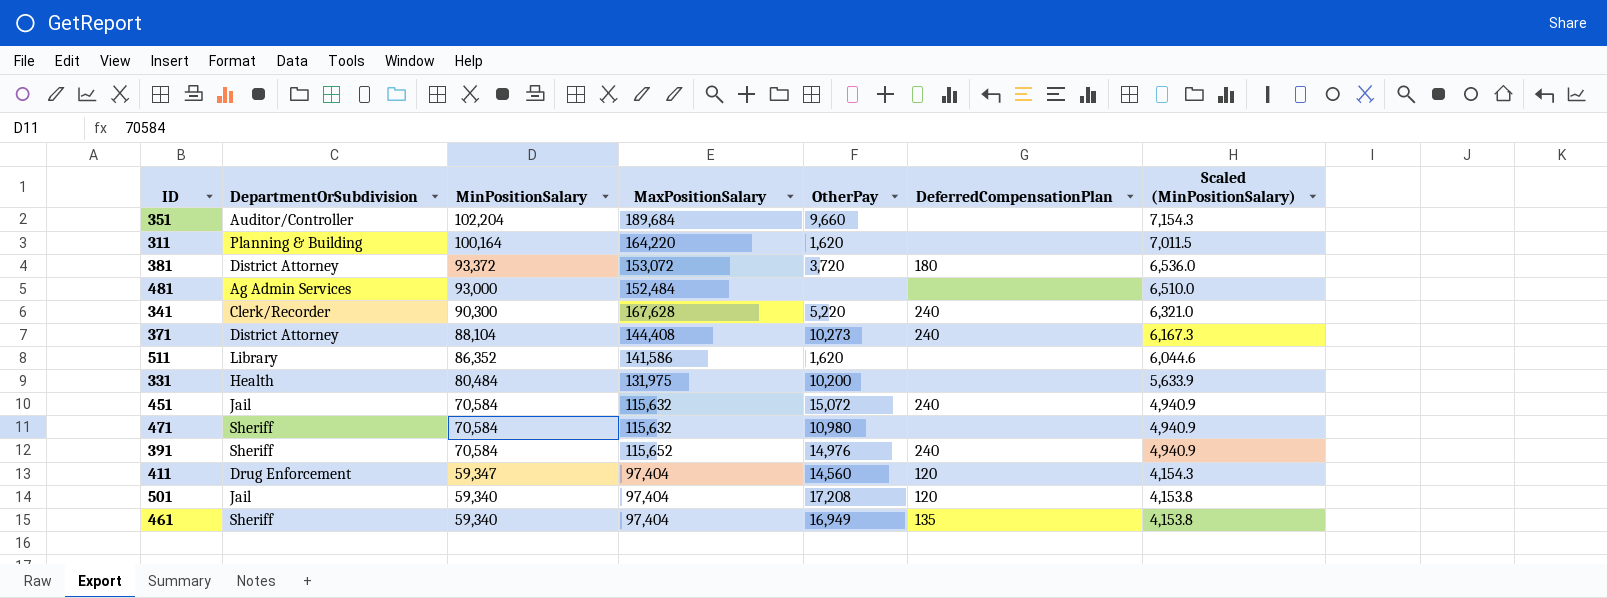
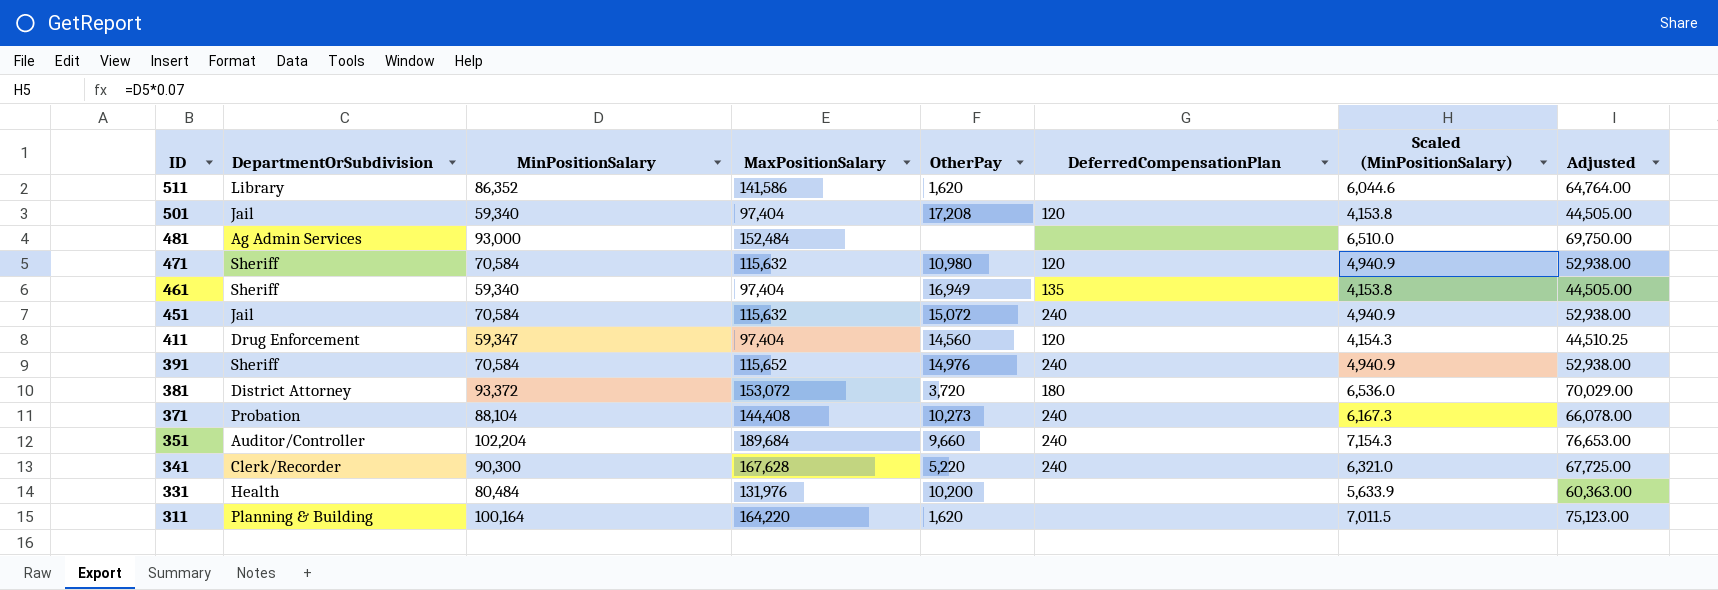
row order: MinPositionSalary descending -> ID descending
column Adjusted | formula: none -> [MinPositionSalary] * 0.75
471 | DeferredCompensationPlan: none -> 120
371 | DepartmentOrSubdivision: District Attorney -> Probation
351 | DeferredCompensationPlan: none -> 240
331 | MaxPositionSalary: 131,975 -> 131,976

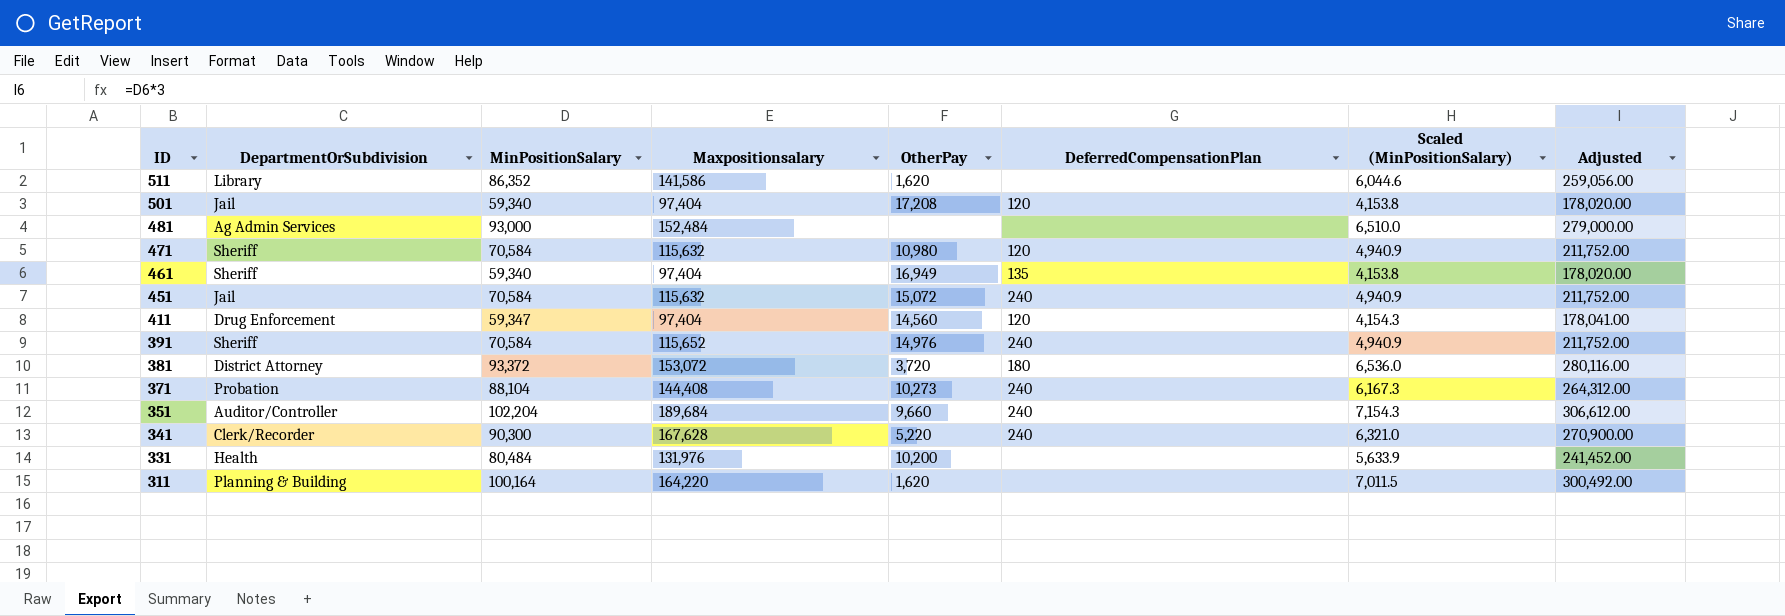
column name: MaxPositionSalary -> Maxpositionsalary
column Adjusted | formula: [MinPositionSalary] * 0.75 -> [MinPositionSalary] * 3

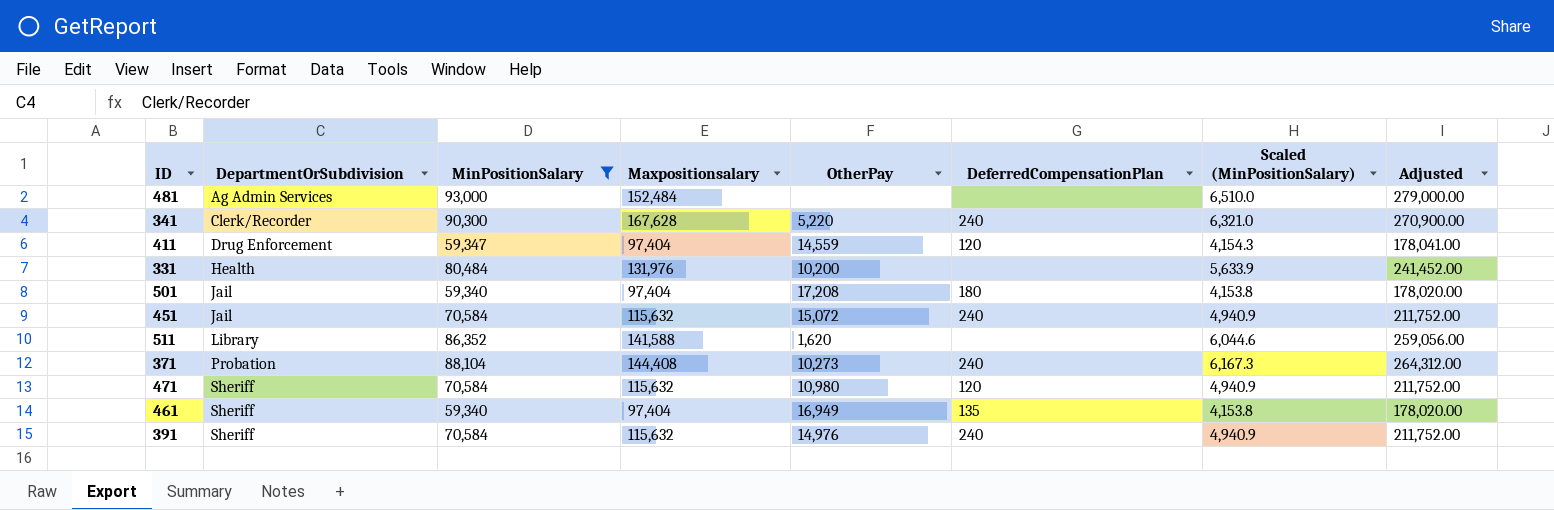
filter: none -> MinPositionSalary <= 93,000
row order: ID descending -> DepartmentOrSubdivision ascending
411 | OtherPay: 14,560 -> 14,559
501 | DeferredCompensationPlan: 120 -> 180
511 | Maxpositionsalary: 141,586 -> 141,588
391 | Maxpositionsalary: 115,652 -> 115,632

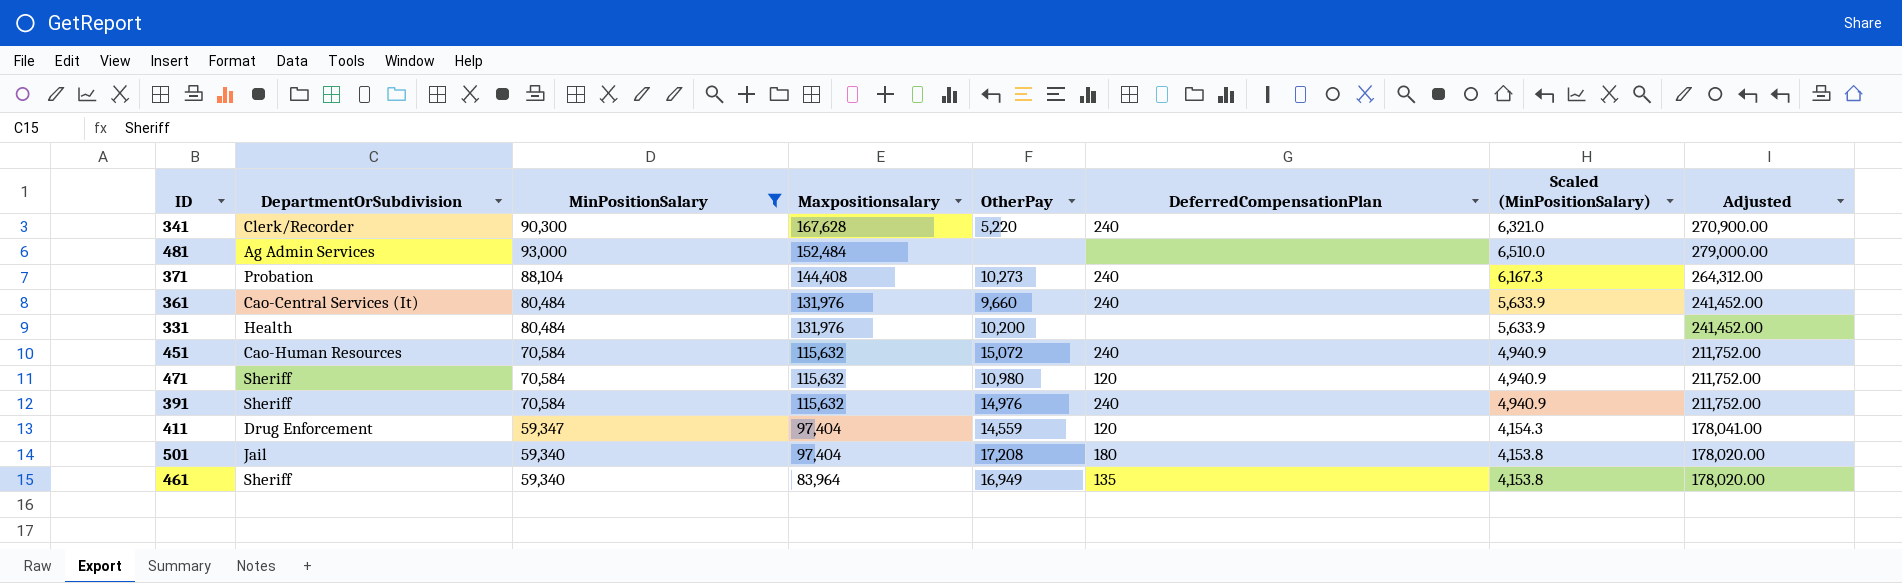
row order: DepartmentOrSubdivision ascending -> Maxpositionsalary descending
row 511: Library | 86,352 | 141,588 | 1,620 | none | 6,044.6 | 259,056.00 -> none
row 361: none -> Cao-Central Services (It) | 80,484 | 131,976 | 9,660 | 240 | 5,633.9 | 241,452.00
451 | DepartmentOrSubdivision: Jail -> Cao-Human Resources
461 | Maxpositionsalary: 97,404 -> 83,964

